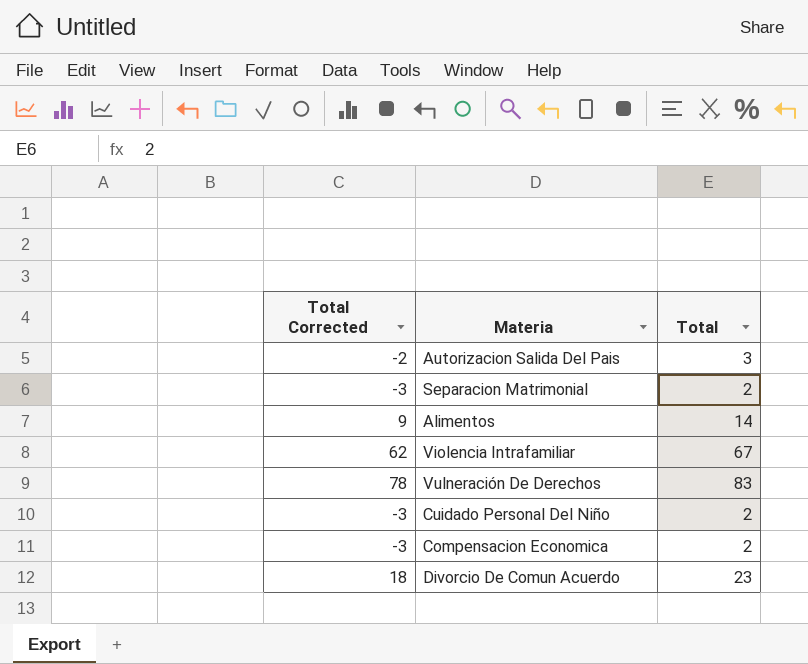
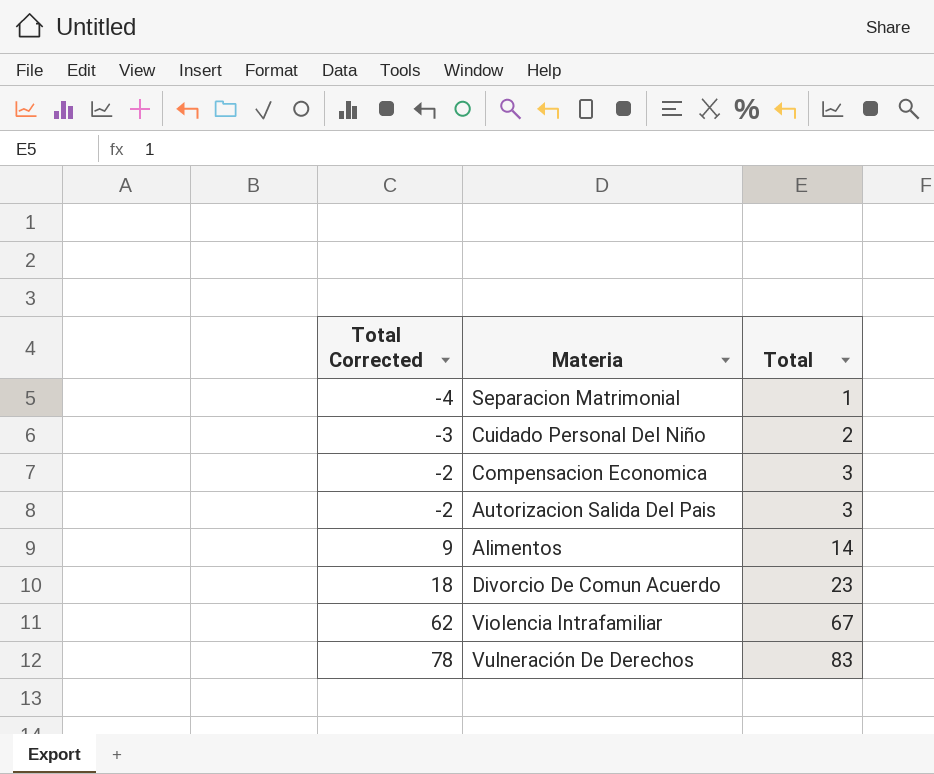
row order: none -> Total Corrected ascending
Separacion Matrimonial | Total Corrected: -3 -> -4
Separacion Matrimonial | Total: 2 -> 1
Compensacion Economica | Total Corrected: -3 -> -2
Compensacion Economica | Total: 2 -> 3

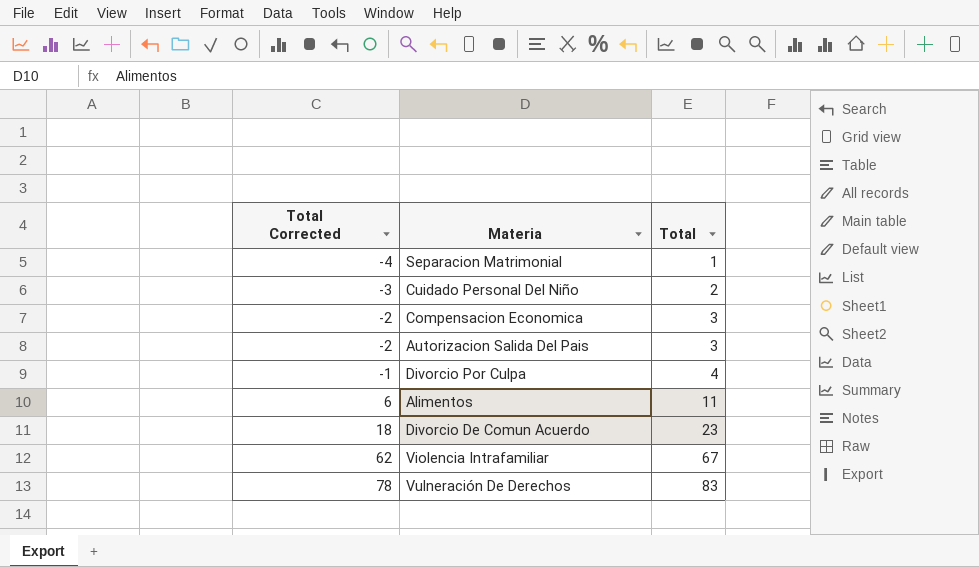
row Divorcio Por Culpa: none -> -1 | 4
Alimentos | Total Corrected: 9 -> 6
Alimentos | Total: 14 -> 11

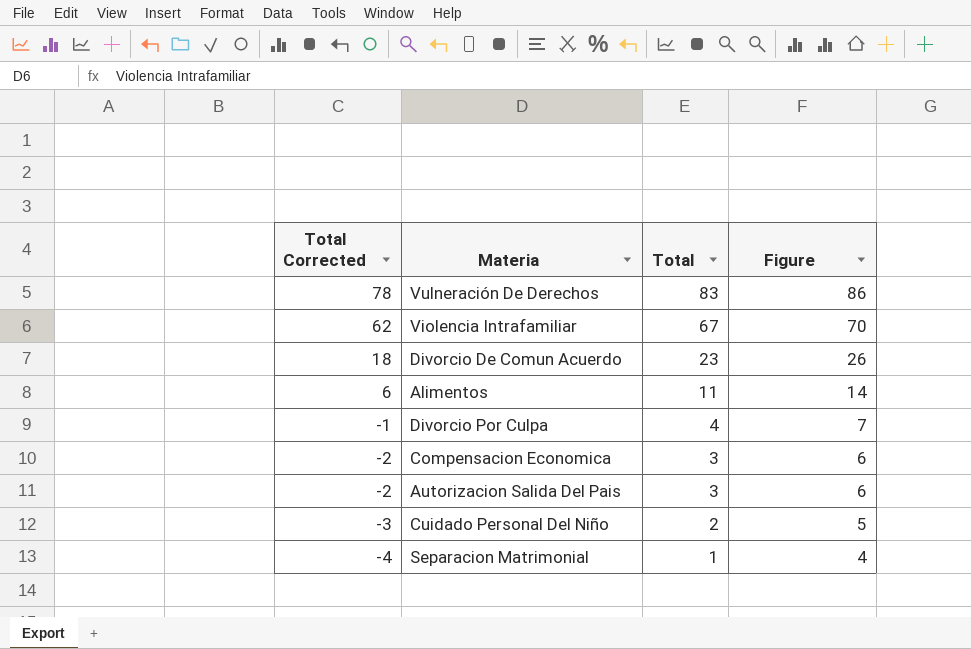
row order: Total Corrected ascending -> Total Corrected descending
column Figure | formula: none -> [Total] + 3

